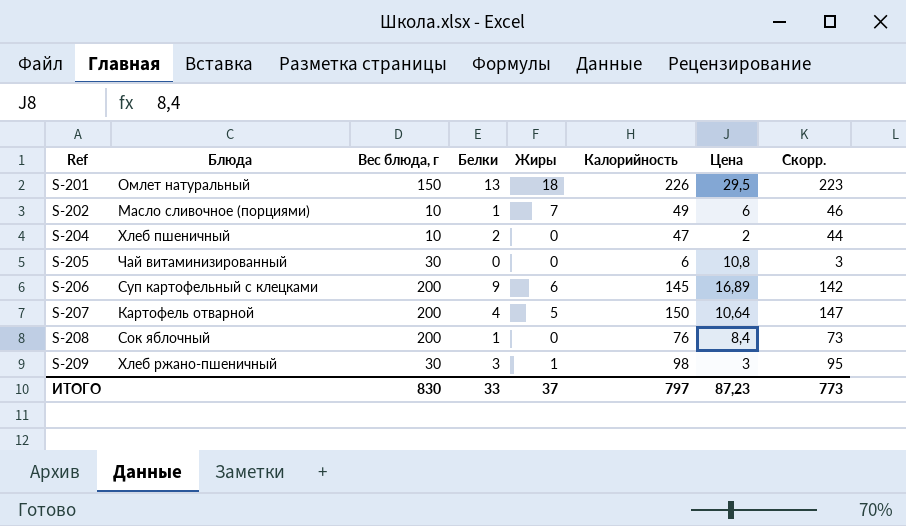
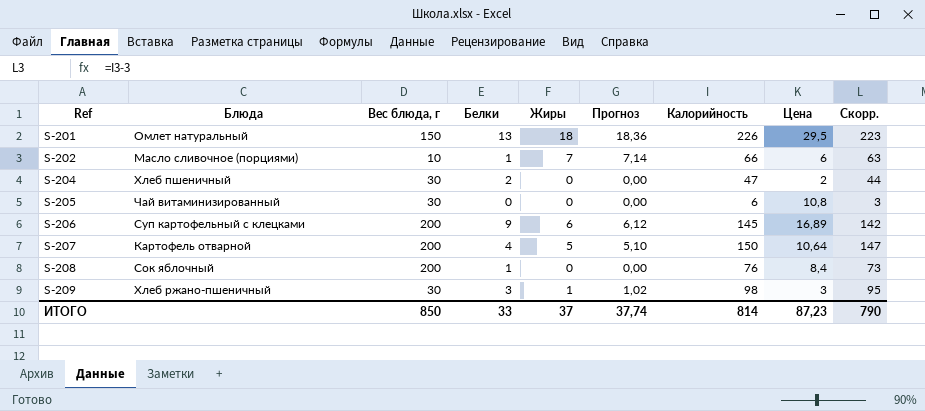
column Прогноз | formula: none -> [Жиры] * 1,02
S-202 | Калорийность: 49 -> 66
S-202 | Скорр.: 46 -> 63
S-204 | Вес блюда, г: 10 -> 30
ИТОГО | Вес блюда, г: 830 -> 850
ИТОГО | Калорийность: 797 -> 814
ИТОГО | Скорр.: 773 -> 790

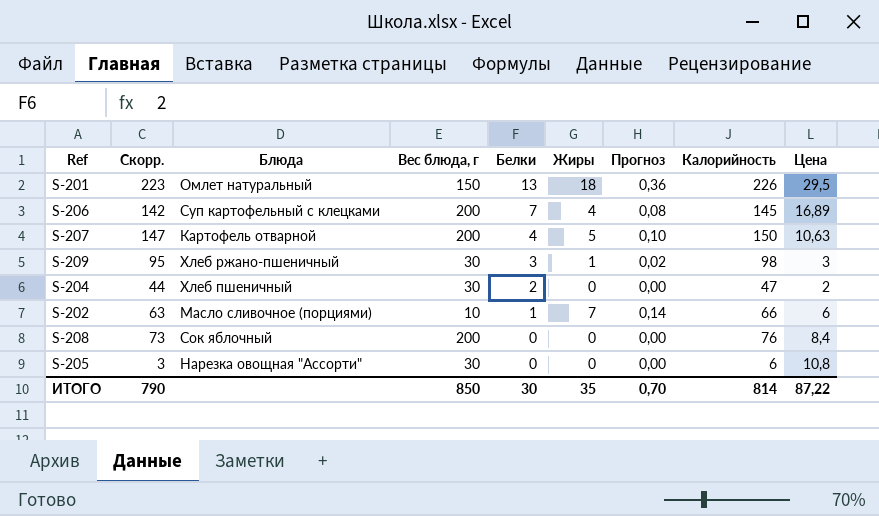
row order: Ref ascending -> Белки descending
column Скорр. | position: 9 -> 2
column Прогноз | formula: [Жиры] * 1,02 -> [Жиры] * 0,02
S-206 | Белки: 9 -> 7
S-206 | Жиры: 6 -> 4
S-207 | Цена: 10,64 -> 10,63
S-208 | Белки: 1 -> 0
S-205 | Блюда: Чай витаминизированный -> Нарезка овощная "Ассорти"
ИТОГО | Белки: 33 -> 30
ИТОГО | Жиры: 37 -> 35
ИТОГО | Прогноз: 37,74 -> 0,70
ИТОГО | Цена: 87,23 -> 87,22

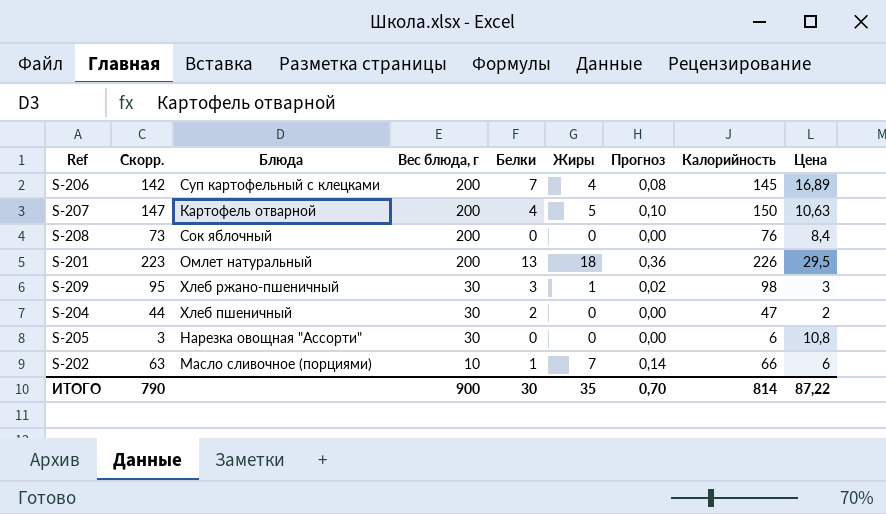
row order: Белки descending -> Вес блюда, г descending
S-201 | Вес блюда, г: 150 -> 200
ИТОГО | Вес блюда, г: 850 -> 900

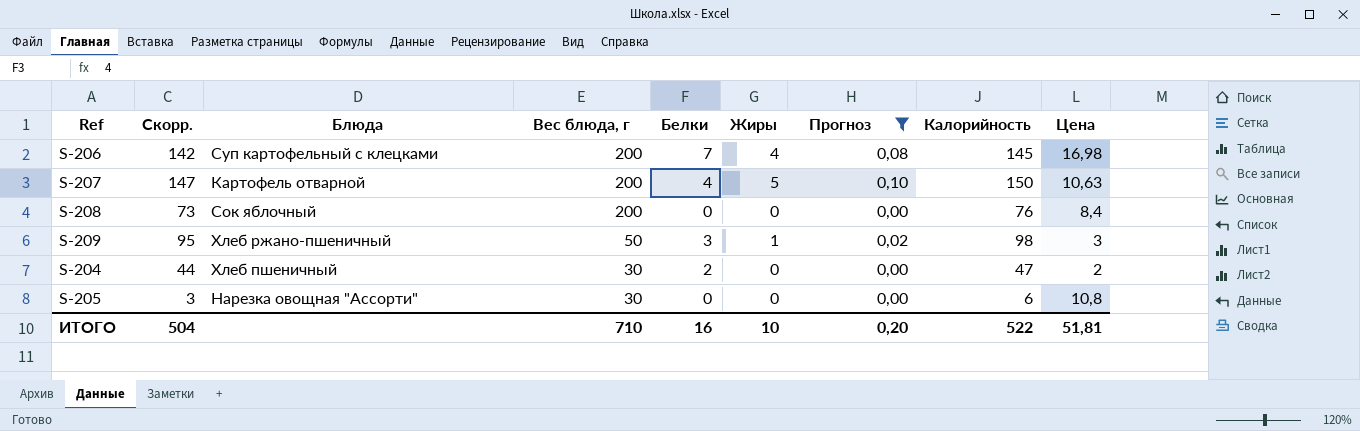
filter: none -> Прогноз <= 0,10
S-206 | Цена: 16,89 -> 16,98
S-209 | Вес блюда, г: 30 -> 50
ИТОГО | Скорр.: 790 -> 504
ИТОГО | Вес блюда, г: 900 -> 710
ИТОГО | Белки: 30 -> 16
ИТОГО | Жиры: 35 -> 10
ИТОГО | Прогноз: 0,70 -> 0,20
ИТОГО | Калорийность: 814 -> 522
ИТОГО | Цена: 87,22 -> 51,81

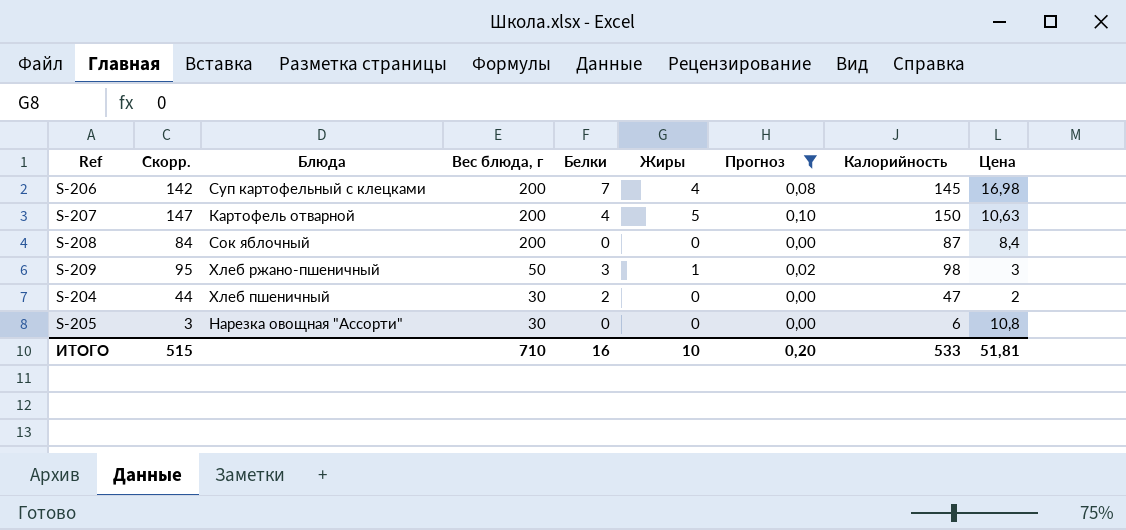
S-208 | Скорр.: 73 -> 84
S-208 | Калорийность: 76 -> 87
ИТОГО | Скорр.: 504 -> 515
ИТОГО | Калорийность: 522 -> 533

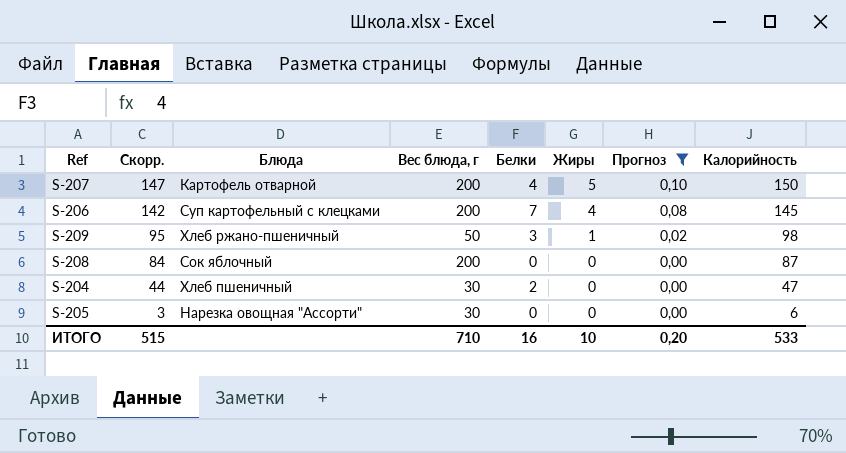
row order: Вес блюда, г descending -> Скорр. descending
column Цена | position: 9 -> none

